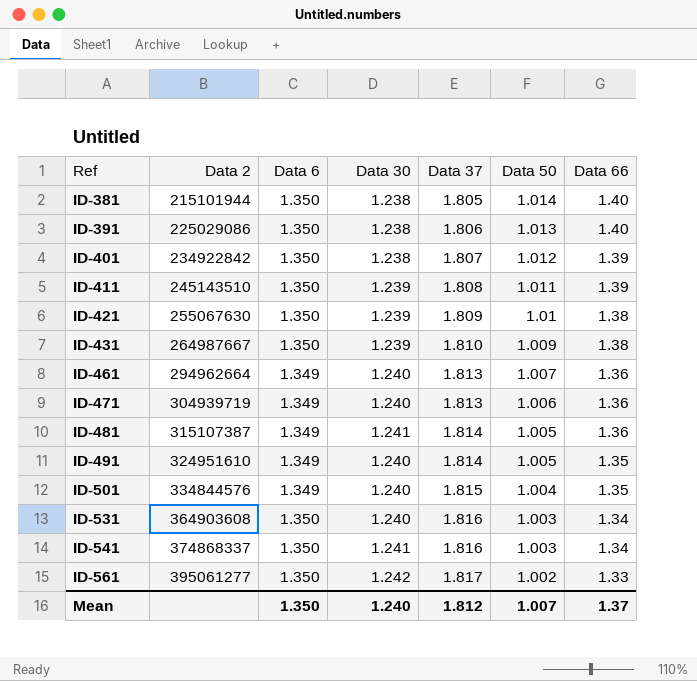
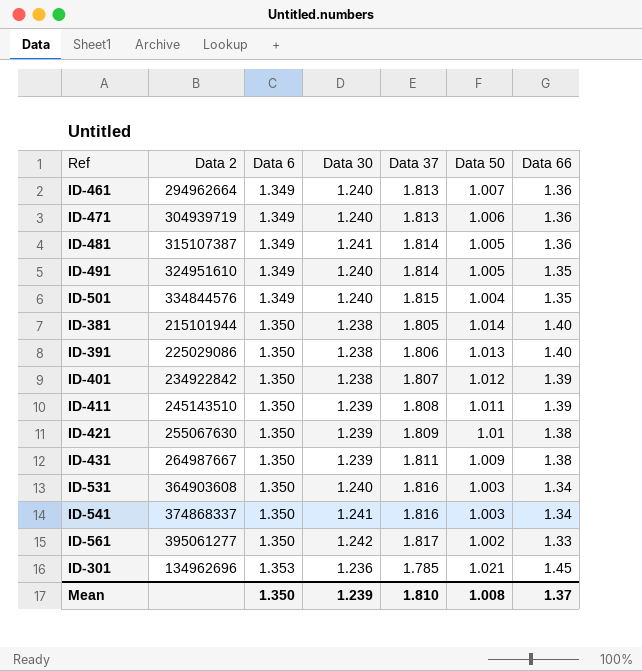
row order: Ref ascending -> Data 6 ascending
ID-431 | Data 37: 1.810 -> 1.811
row ID-301: none -> 134962696 | 1.353 | 1.236 | 1.785 | 1.021 | 1.45
Mean | Data 30: 1.240 -> 1.239
Mean | Data 37: 1.812 -> 1.810
Mean | Data 50: 1.007 -> 1.008

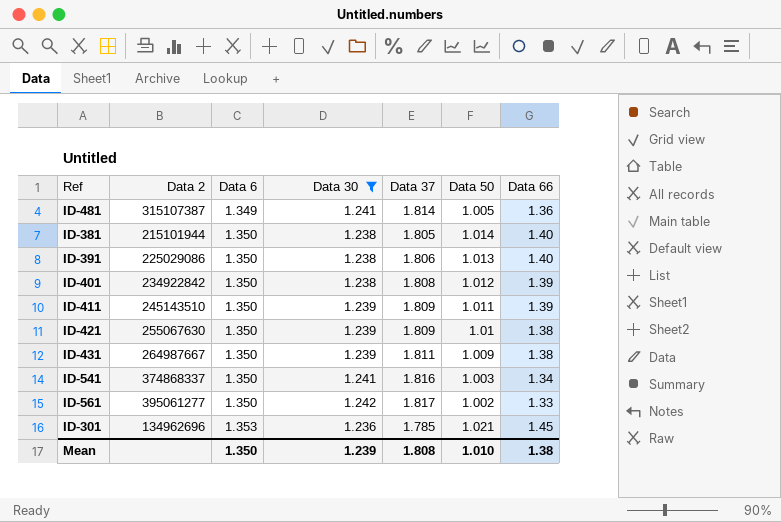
filter: none -> Data 30 != 1.240
ID-401 | Data 37: 1.807 -> 1.808
ID-411 | Data 37: 1.808 -> 1.809
Mean | Data 37: 1.810 -> 1.808
Mean | Data 50: 1.008 -> 1.010
Mean | Data 66: 1.37 -> 1.38

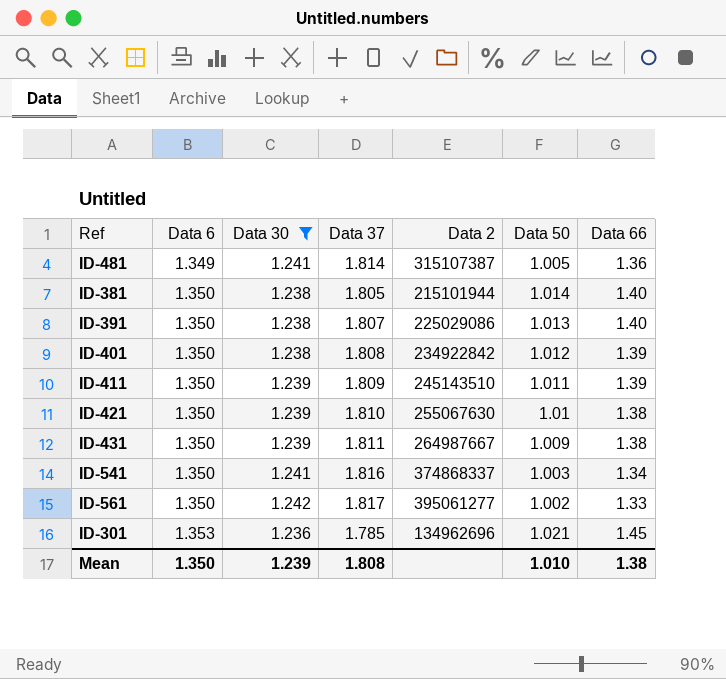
column Data 2 | position: 2 -> 5
ID-391 | Data 37: 1.806 -> 1.807
ID-421 | Data 37: 1.809 -> 1.810

